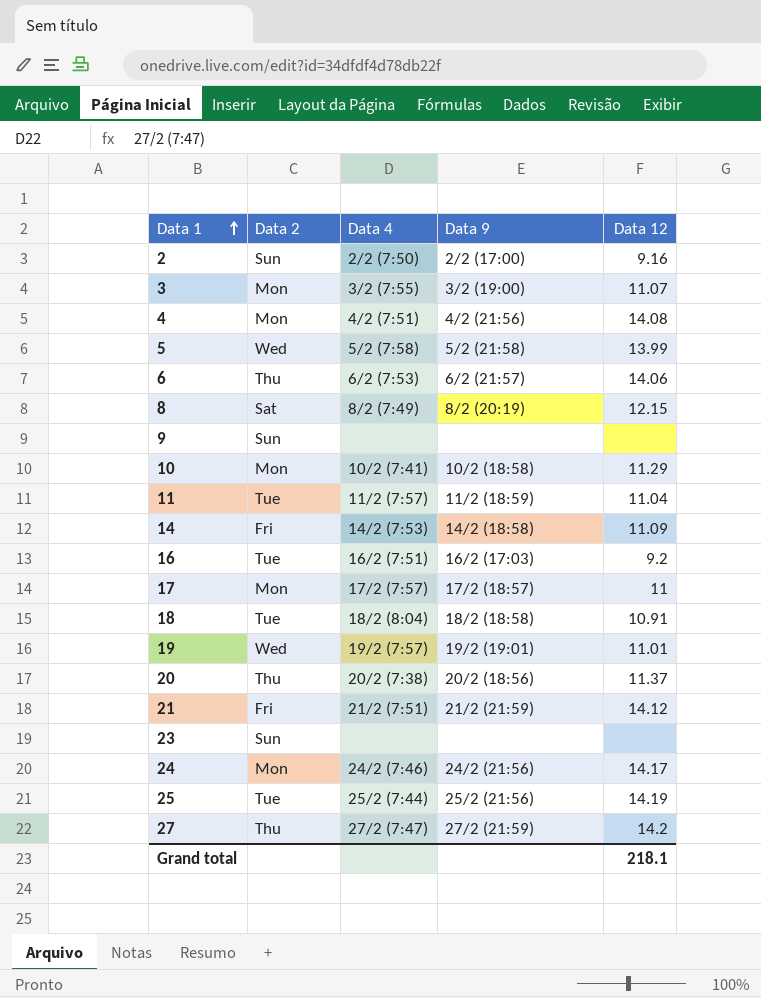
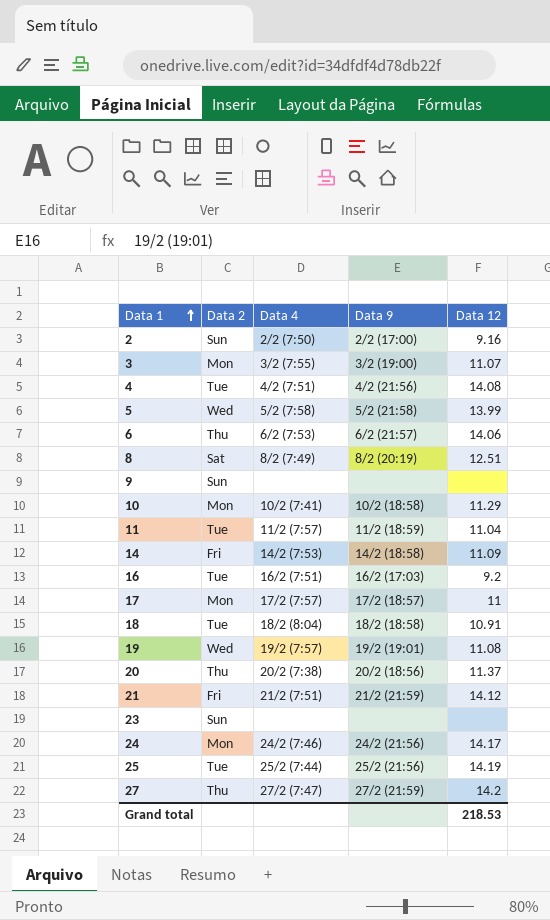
4 | Data 2: Mon -> Tue
8 | Data 12: 12.15 -> 12.51
19 | Data 12: 11.01 -> 11.08
Grand total | Data 12: 218.1 -> 218.53

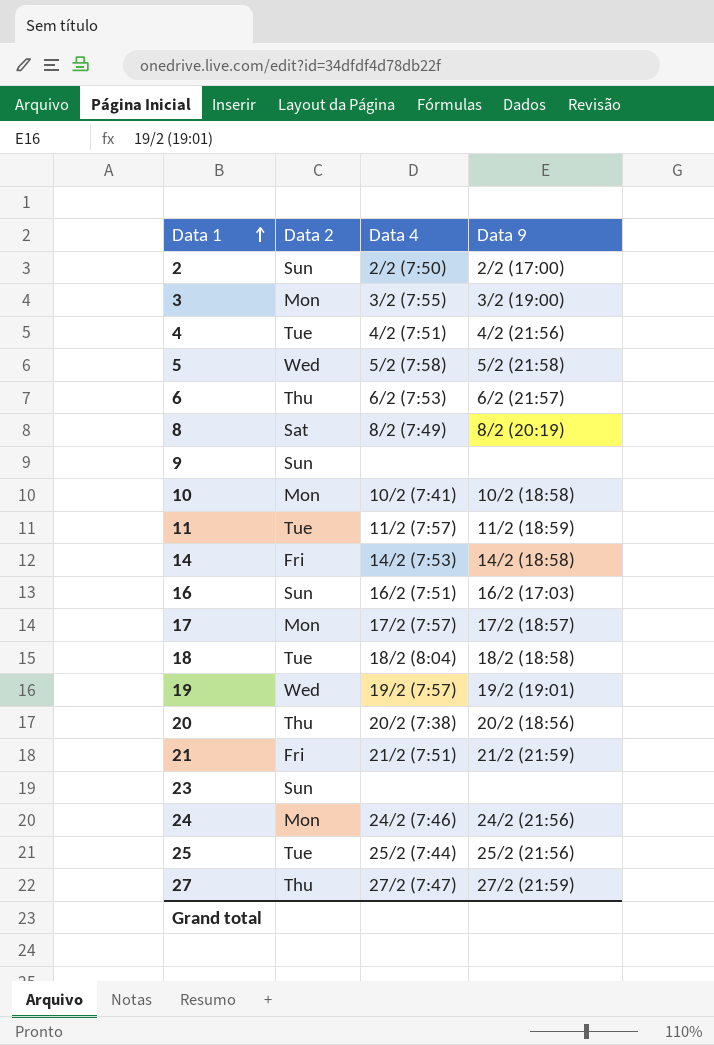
column Data 12 | position: 5 -> none
16 | Data 2: Tue -> Sun

